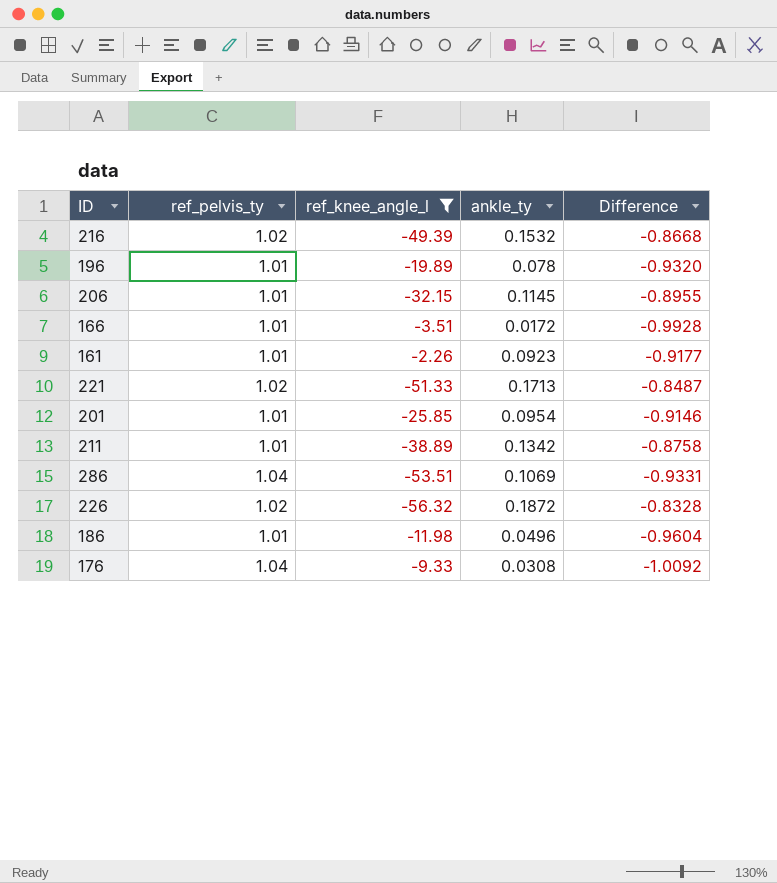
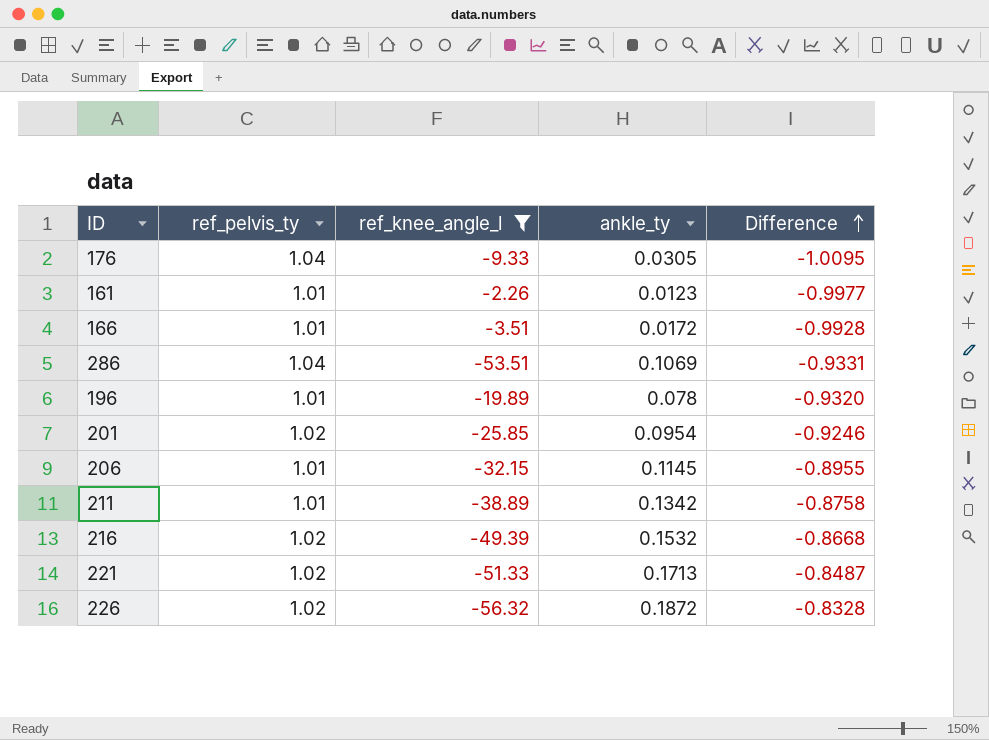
row order: none -> Difference ascending
row 186: 1.01 | -11.98 | 0.0496 | -0.9604 -> none
176 | ankle_ty: 0.0308 -> 0.0305
176 | Difference: -1.0092 -> -1.0095
161 | ankle_ty: 0.0923 -> 0.0123
161 | Difference: -0.9177 -> -0.9977
201 | ref_pelvis_ty: 1.01 -> 1.02
201 | Difference: -0.9146 -> -0.9246

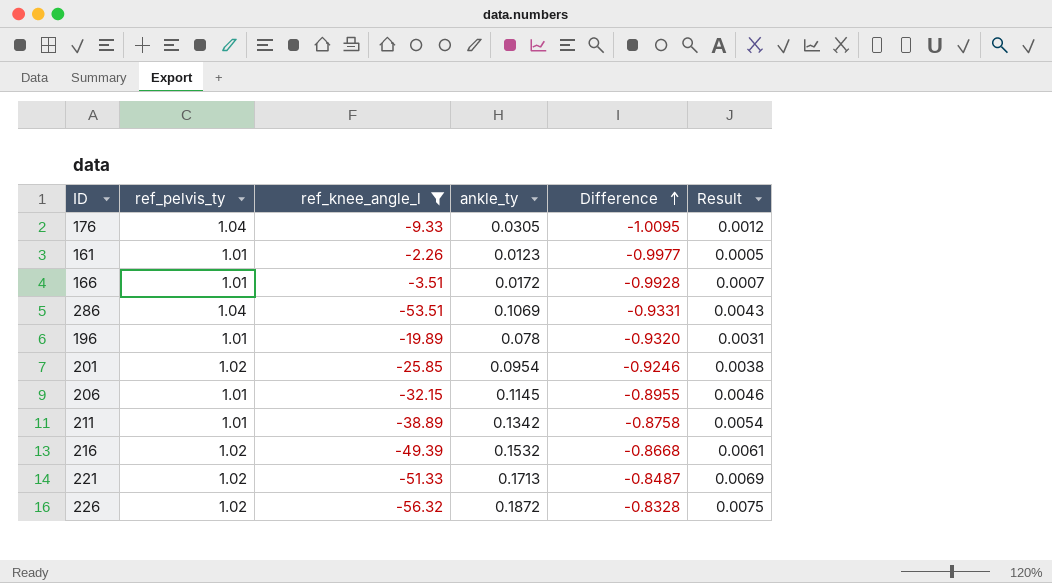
column Result | formula: none -> [ankle_ty] * 0.04

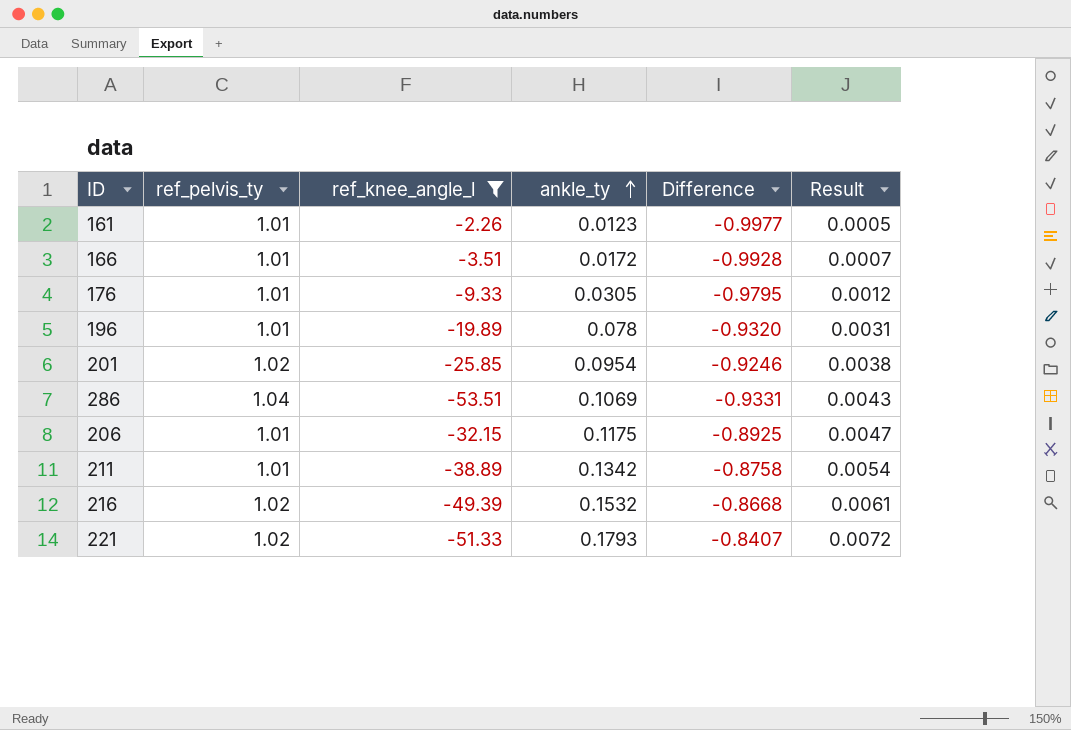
row order: Difference ascending -> ankle_ty ascending
row 226: 1.02 | -56.32 | 0.1872 | -0.8328 | 0.0075 -> none
176 | ref_pelvis_ty: 1.04 -> 1.01
176 | Difference: -1.0095 -> -0.9795
206 | ankle_ty: 0.1145 -> 0.1175
206 | Difference: -0.8955 -> -0.8925
206 | Result: 0.0046 -> 0.0047
221 | ankle_ty: 0.1713 -> 0.1793
221 | Difference: -0.8487 -> -0.8407
221 | Result: 0.0069 -> 0.0072

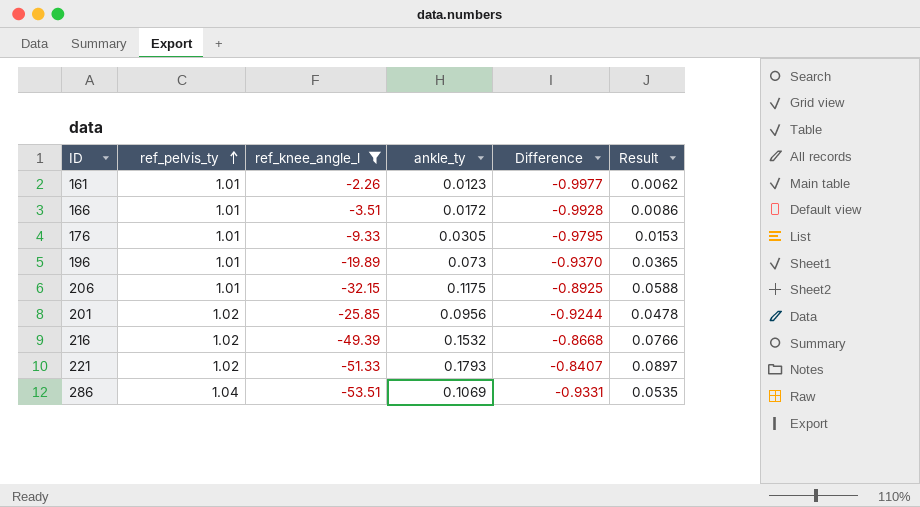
row order: ankle_ty ascending -> ref_pelvis_ty ascending
column Result | formula: [ankle_ty] * 0.04 -> [ankle_ty] * 0.5
row 211: 1.01 | -38.89 | 0.1342 | -0.8758 | 0.0054 -> none
196 | ankle_ty: 0.078 -> 0.073
196 | Difference: -0.9320 -> -0.9370
201 | ankle_ty: 0.0954 -> 0.0956
201 | Difference: -0.9246 -> -0.9244

